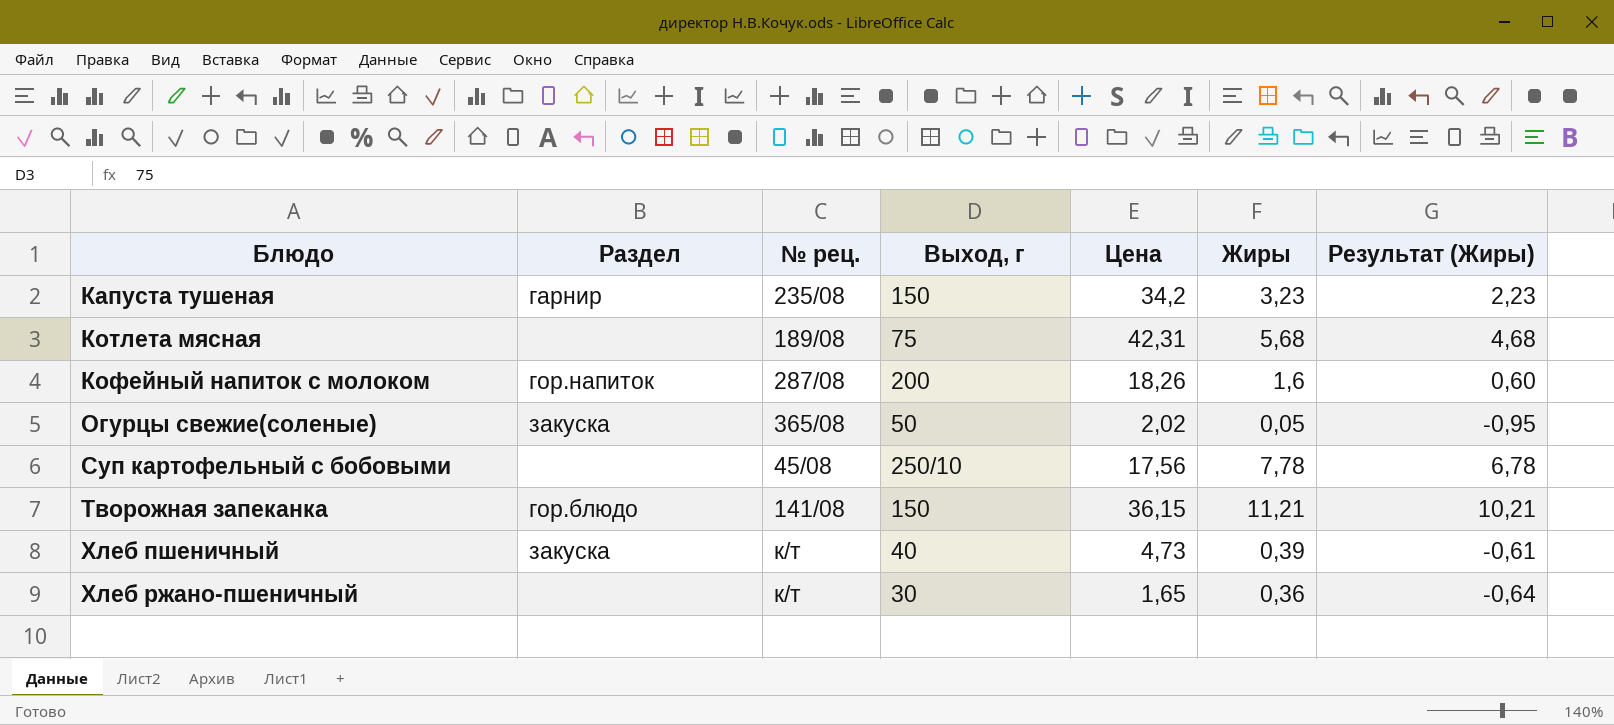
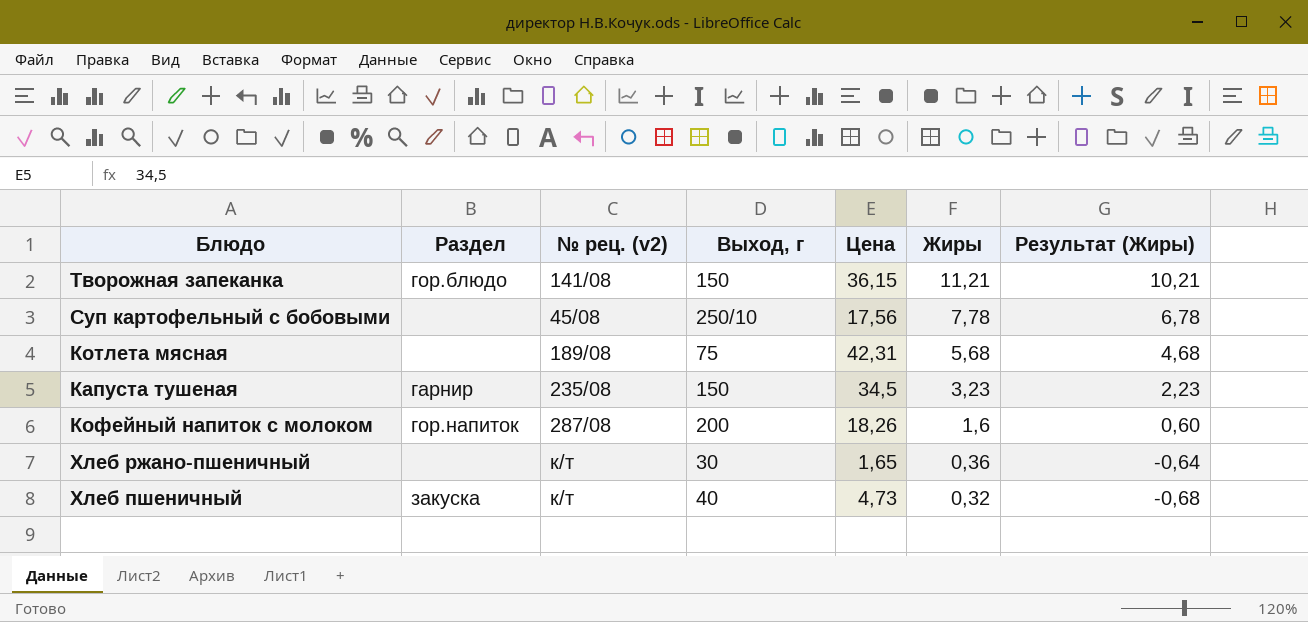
row order: Блюдо ascending -> Жиры descending
column name: № рец. -> № рец. (v2)
row Огурцы свежие(соленые): закуска | 365/08 | 50 | 2,02 | 0,05 | -0,95 -> none
Капуста тушеная | Цена: 34,2 -> 34,5
Хлеб пшеничный | Жиры: 0,39 -> 0,32
Хлеб пшеничный | Результат (Жиры): -0,61 -> -0,68

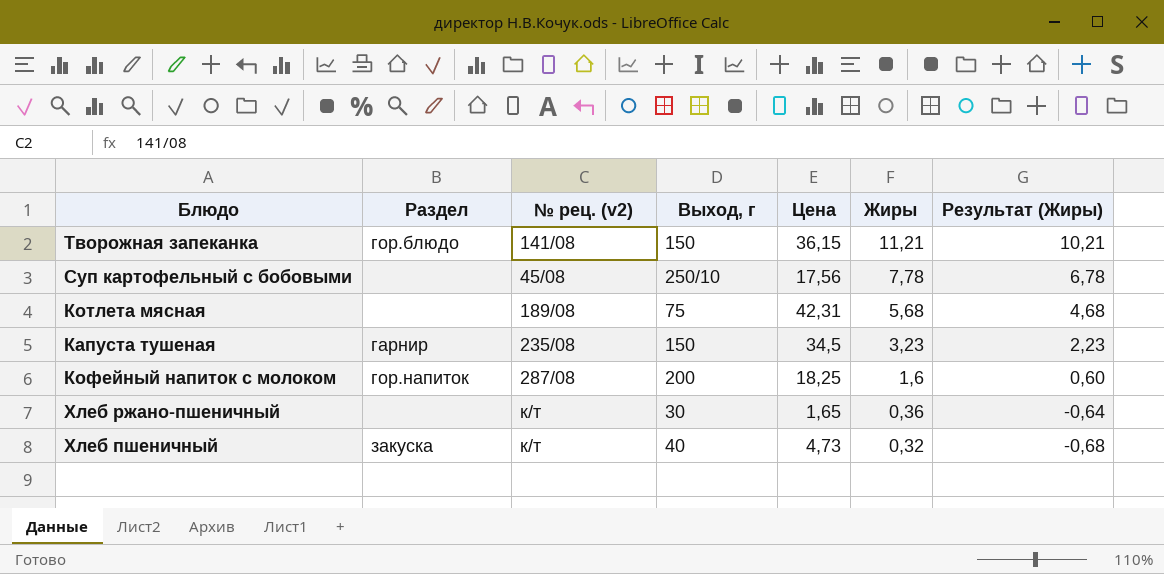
Кофейный напиток с молоком | Цена: 18,26 -> 18,25

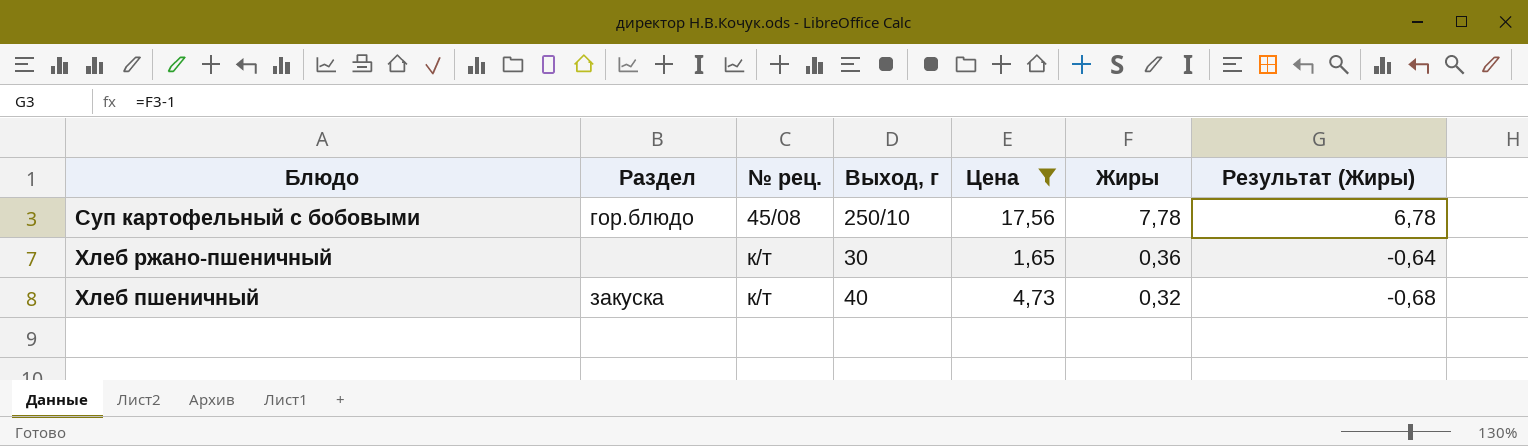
filter: none -> Цена <= 17,56
column name: № рец. (v2) -> № рец.
Суп картофельный с бобовыми | Раздел: none -> гор.блюдо

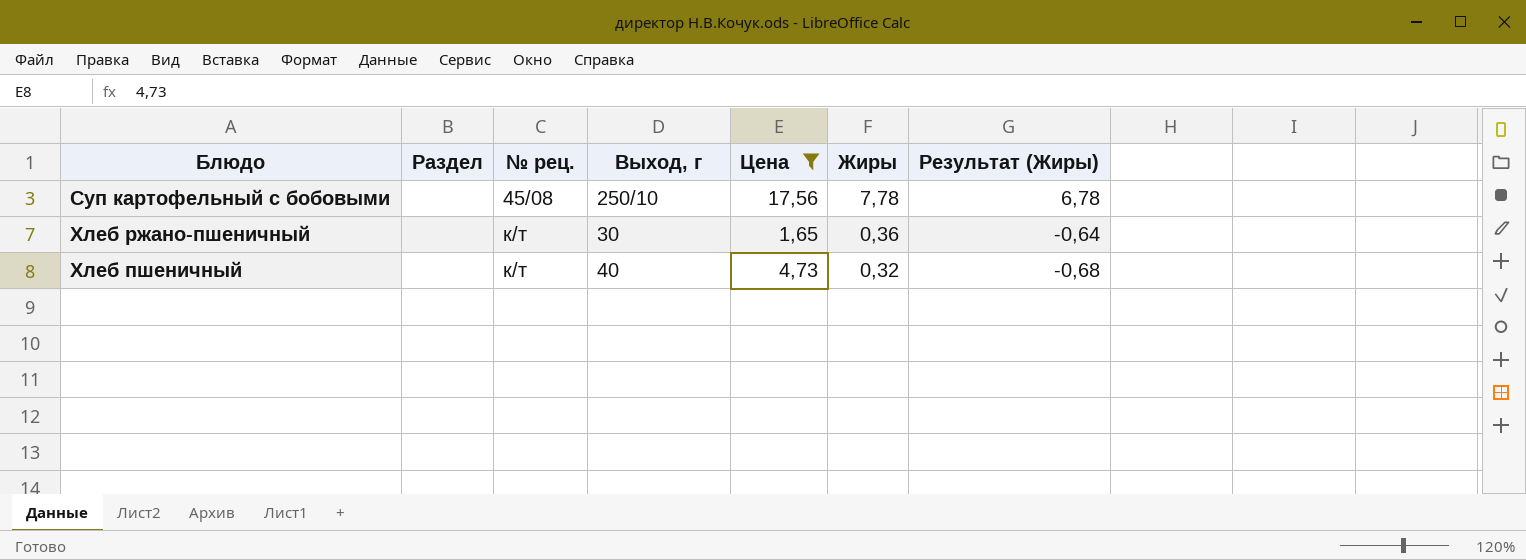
Суп картофельный с бобовыми | Раздел: гор.блюдо -> none
Хлеб пшеничный | Раздел: закуска -> none

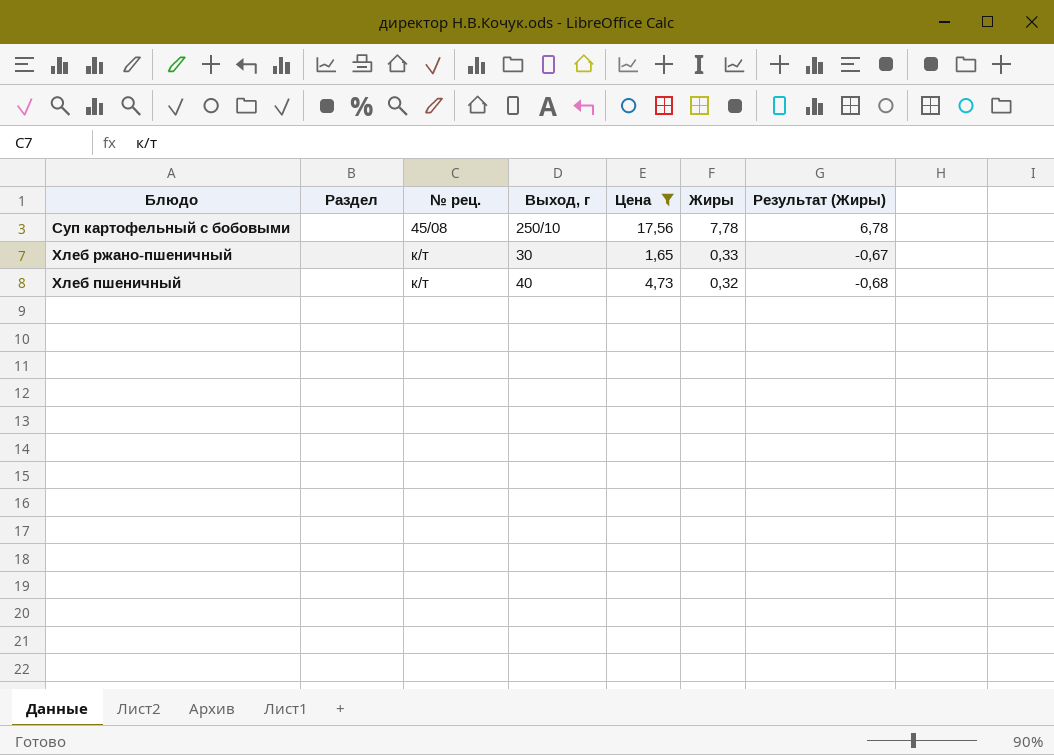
Хлеб ржано-пшеничный | Жиры: 0,36 -> 0,33
Хлеб ржано-пшеничный | Результат (Жиры): -0,64 -> -0,67

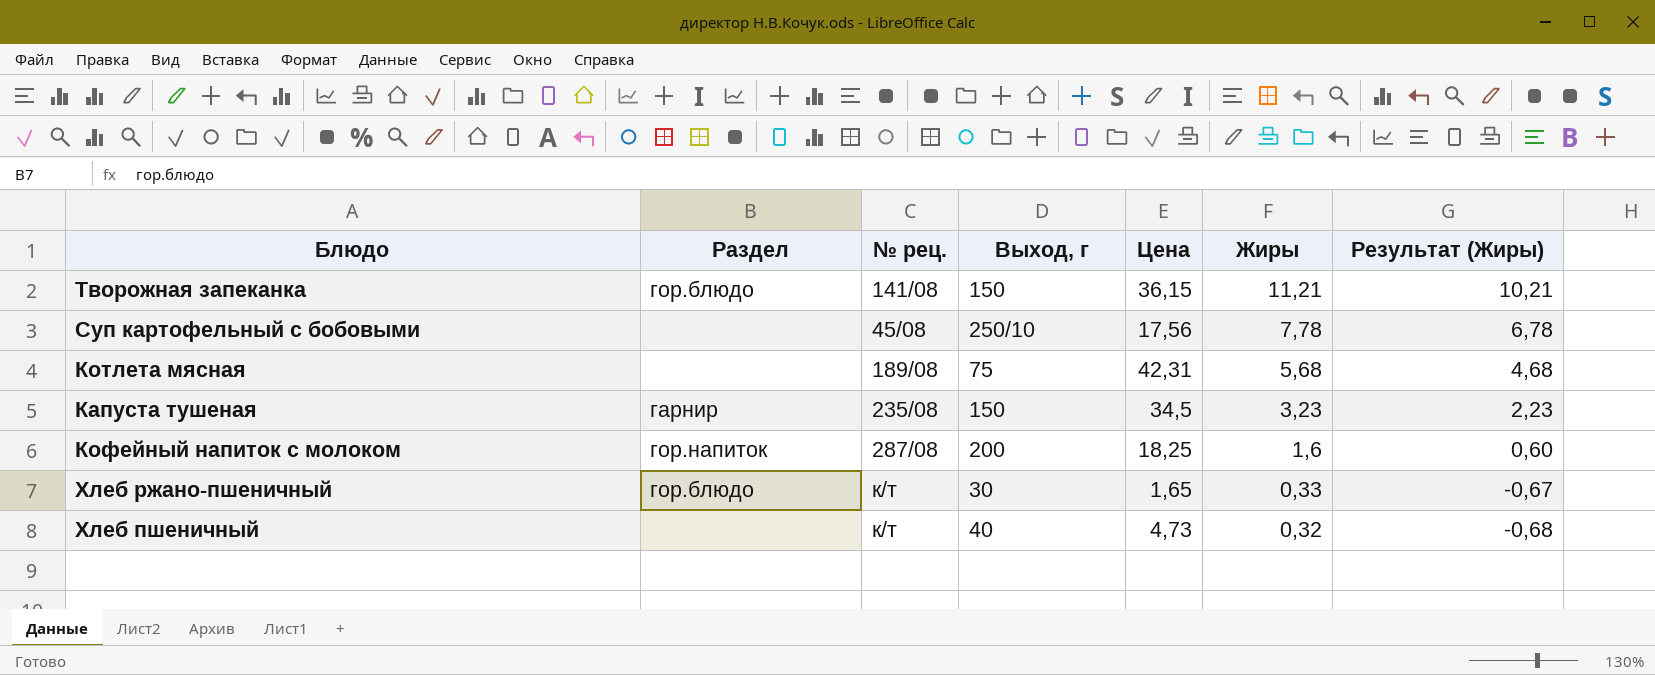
filter: Цена <= 17,56 -> none
Хлеб ржано-пшеничный | Раздел: none -> гор.блюдо

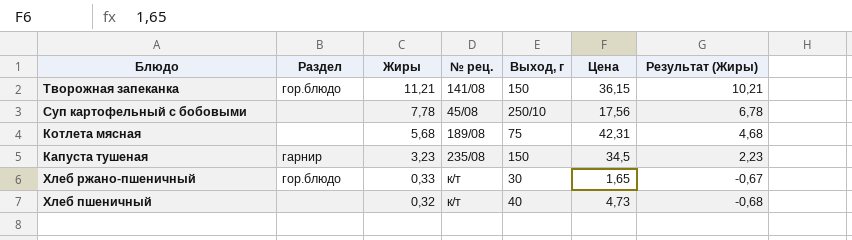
column Жиры | position: 6 -> 3
row Кофейный напиток с молоком: гор.напиток | 287/08 | 200 | 18,25 | 1,6 | 0,60 -> none

